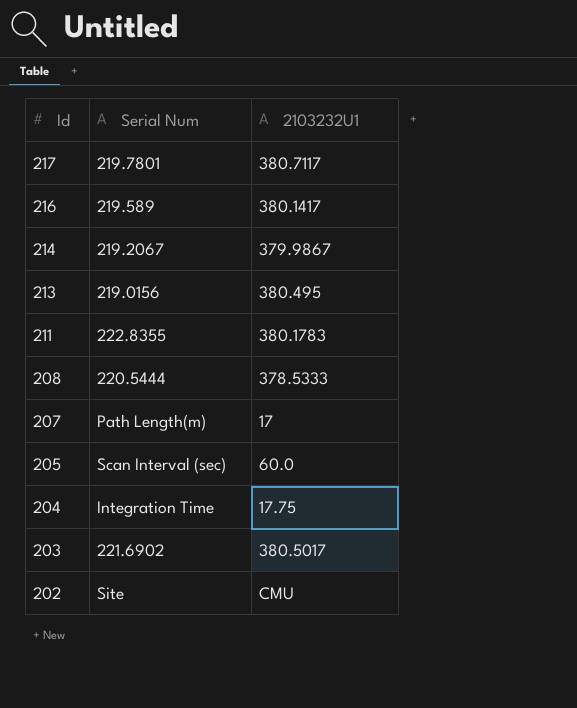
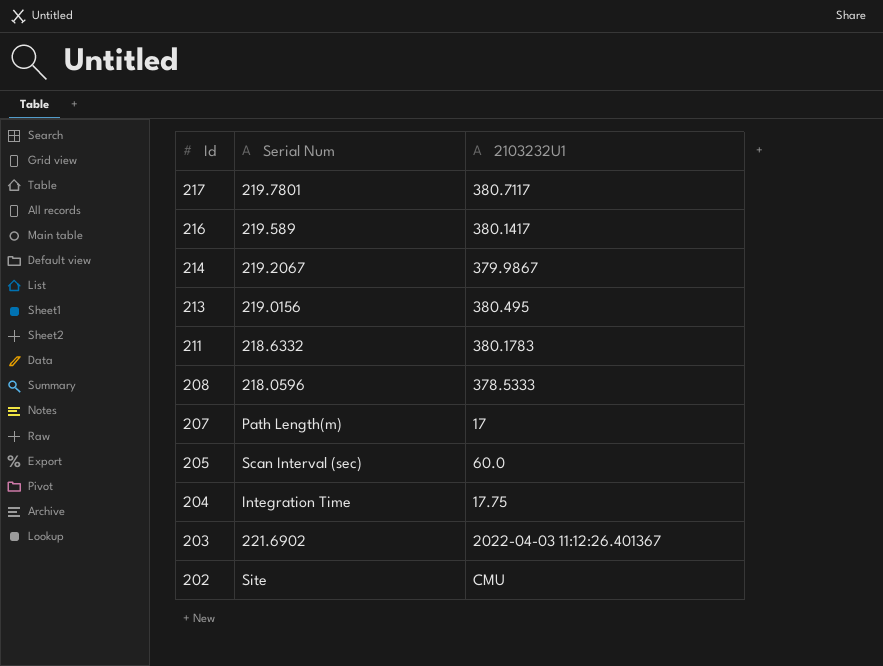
211 | Serial Num: 222.8355 -> 218.6332
208 | Serial Num: 220.5444 -> 218.0596
203 | 2103232U1: 380.5017 -> 2022-04-03 11:12:26.401367

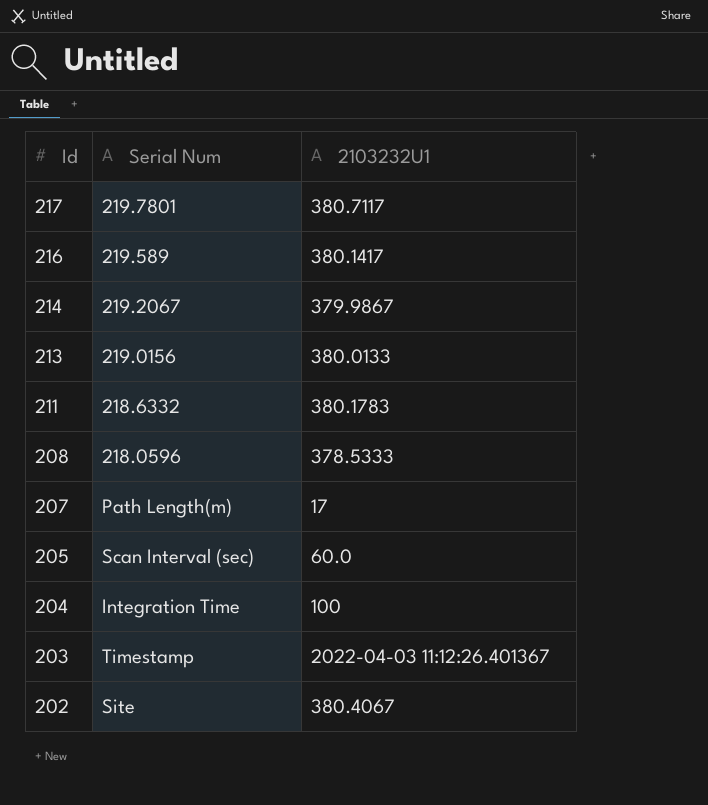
213 | 2103232U1: 380.495 -> 380.0133
204 | 2103232U1: 17.75 -> 100
203 | Serial Num: 221.6902 -> Timestamp
202 | 2103232U1: CMU -> 380.4067

